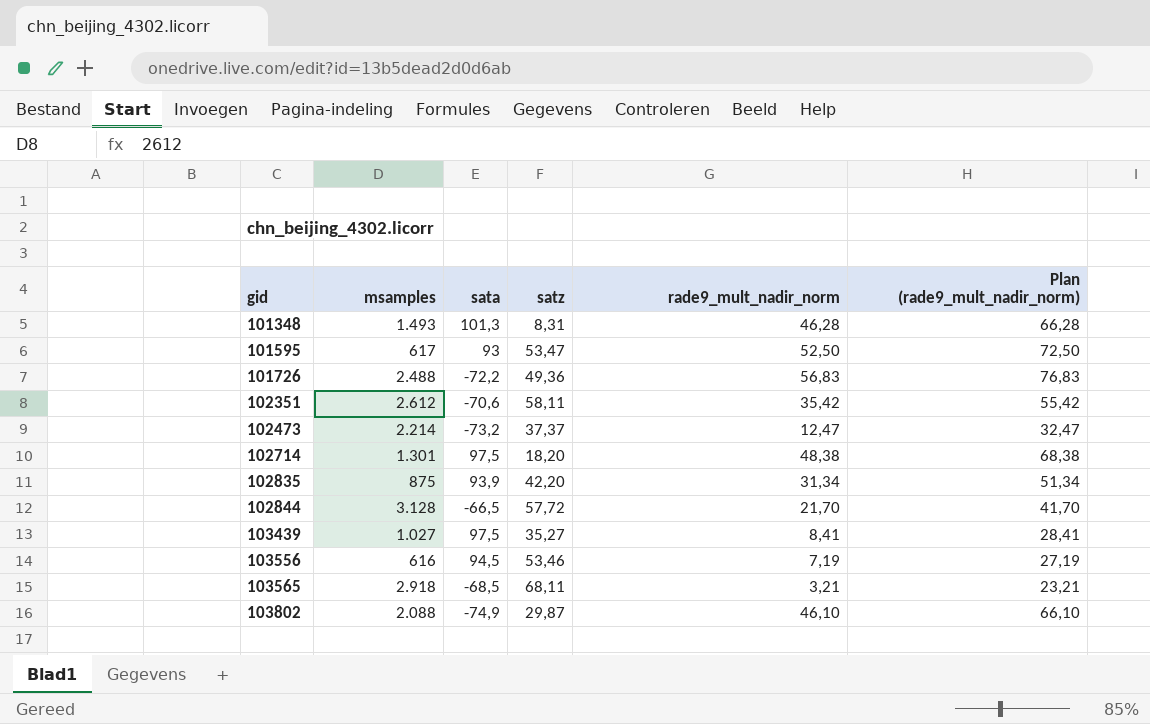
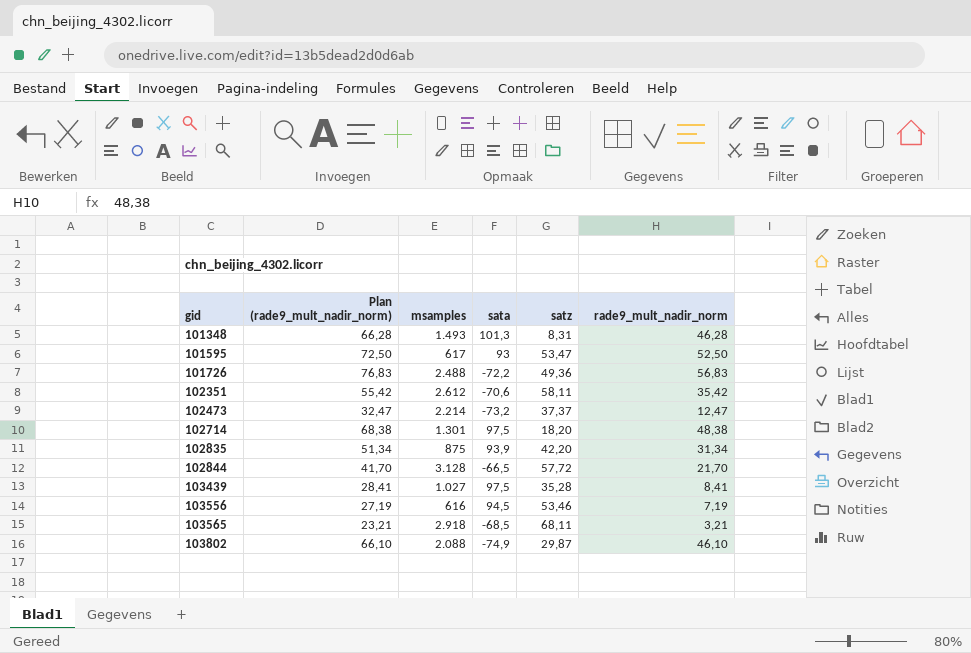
column Plan (rade9_mult_nadir_norm) | position: 6 -> 2
103439 | satz: 35,27 -> 35,28

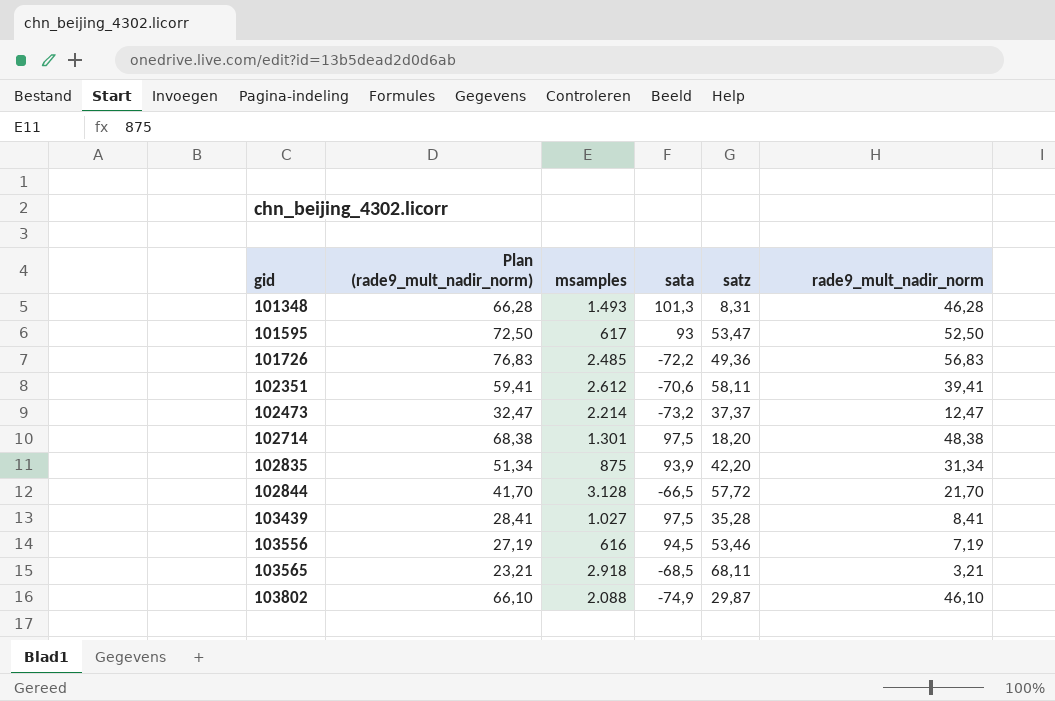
101726 | msamples: 2.488 -> 2.485
102351 | Plan (rade9_mult_nadir_norm): 55,42 -> 59,41
102351 | rade9_mult_nadir_norm: 35,42 -> 39,41

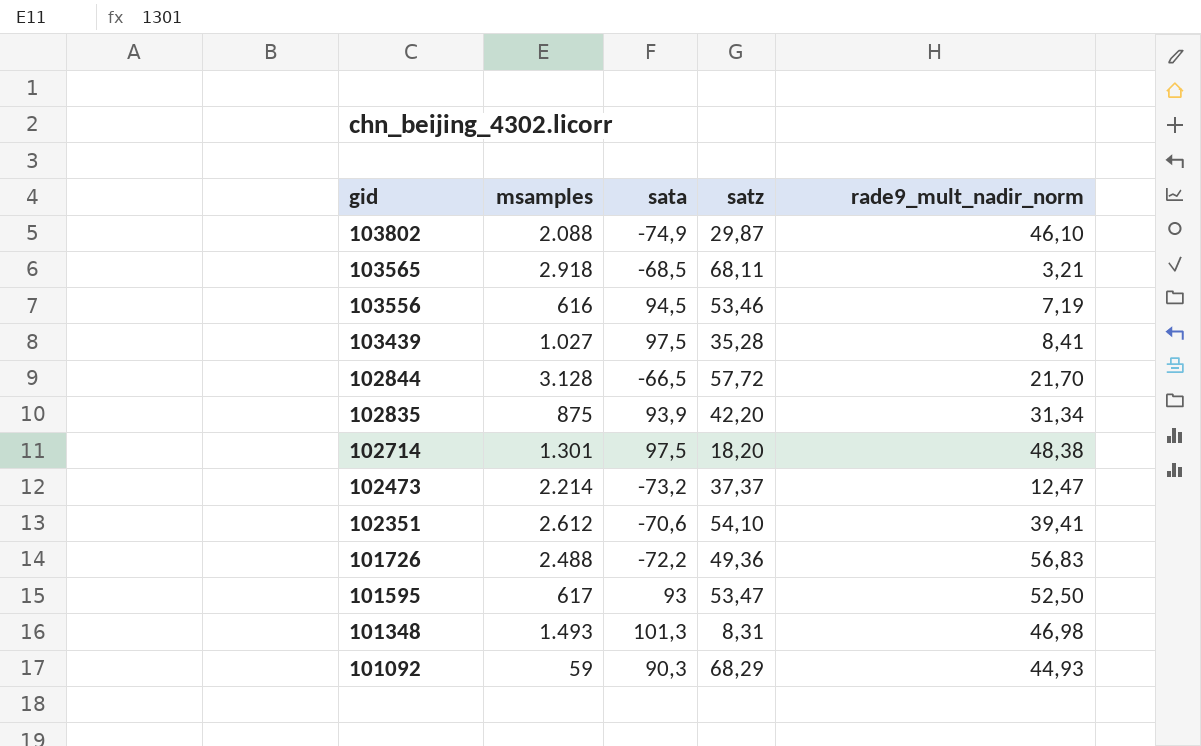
row order: gid ascending -> gid descending
column Plan (rade9_mult_nadir_norm) | formula: [rade9_mult_nadir_norm] + 20 -> none
102351 | satz: 58,11 -> 54,10
101726 | msamples: 2.485 -> 2.488
101348 | rade9_mult_nadir_norm: 46,28 -> 46,98
row 101092: none -> 59 | 90,3 | 68,29 | 44,93

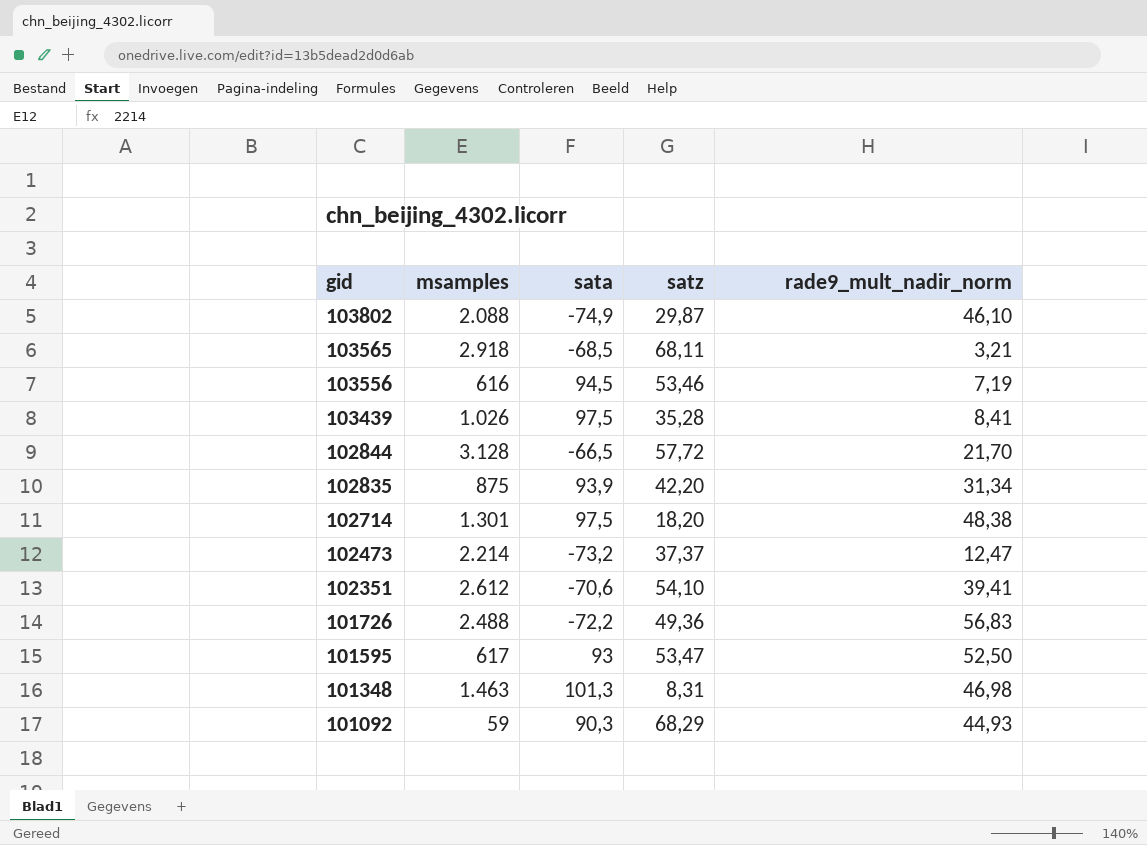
103439 | msamples: 1.027 -> 1.026
101348 | msamples: 1.493 -> 1.463

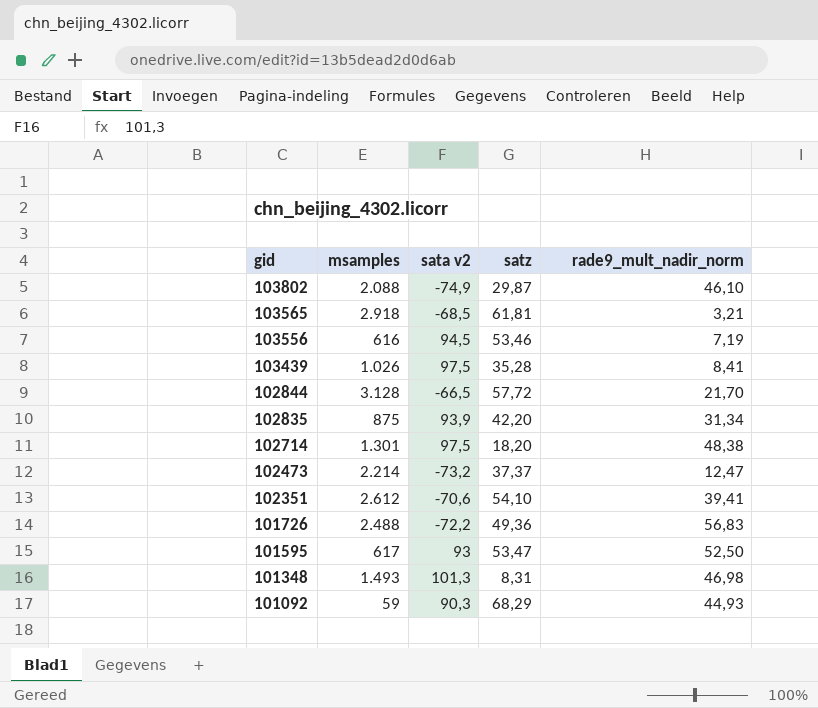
column name: sata -> sata v2
103565 | satz: 68,11 -> 61,81
101348 | msamples: 1.463 -> 1.493

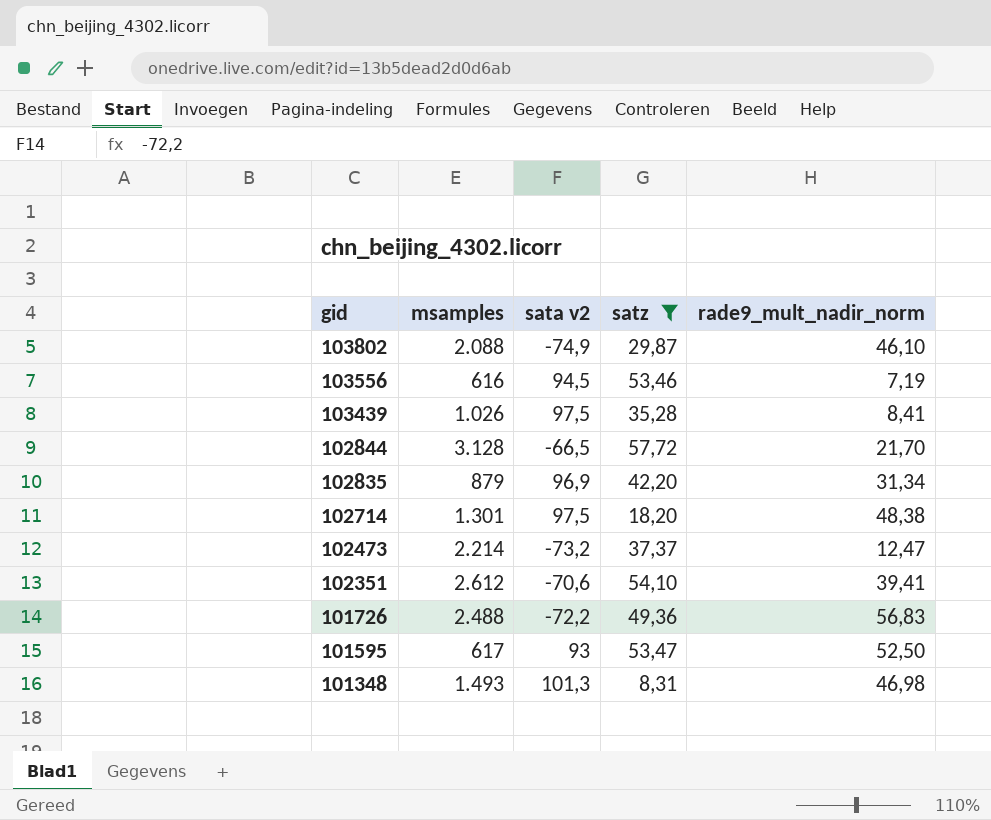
filter: none -> satz <= 57,72
102835 | msamples: 875 -> 879
102835 | sata v2: 93,9 -> 96,9

